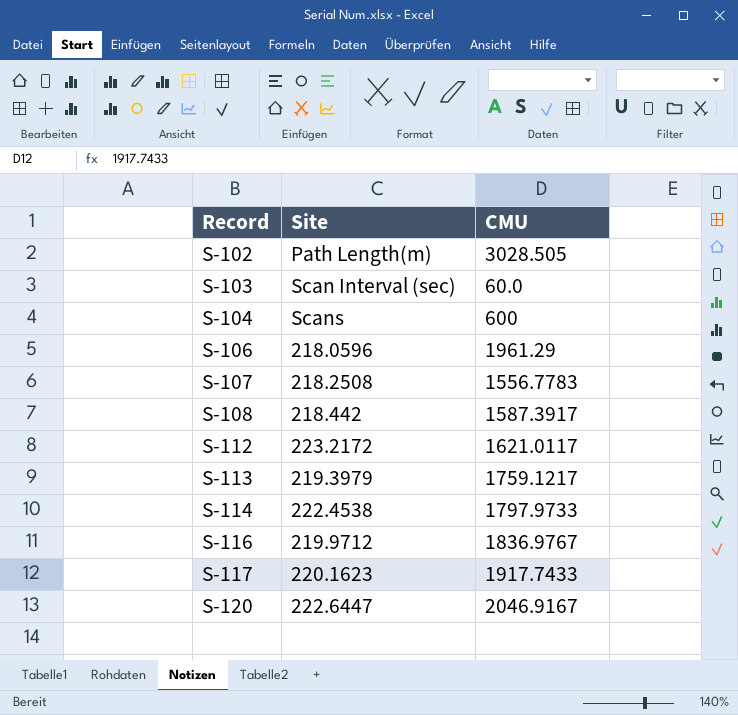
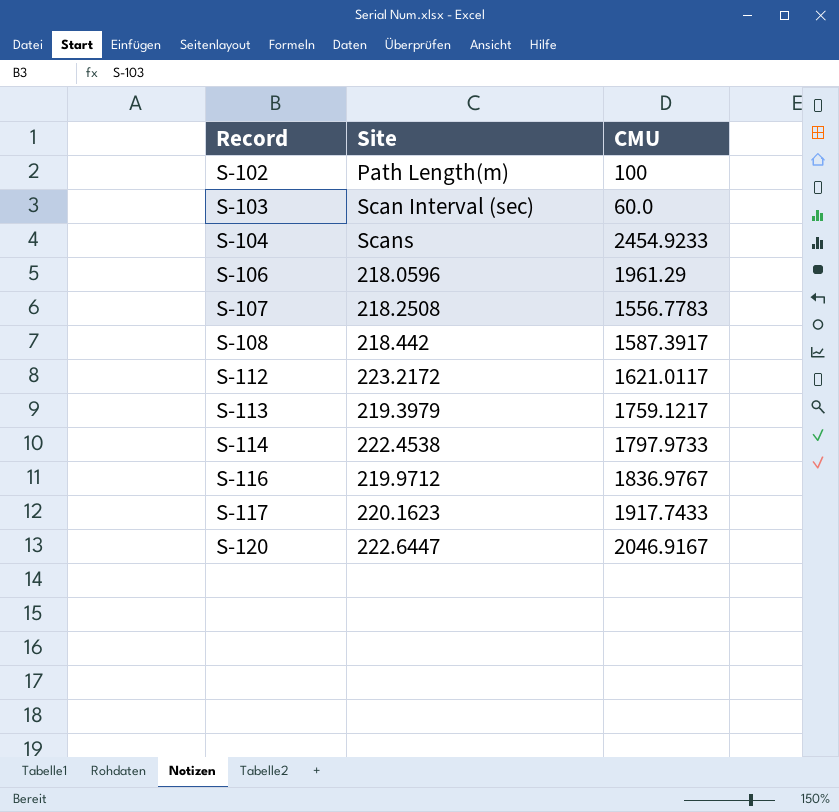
S-102 | CMU: 3028.505 -> 100
S-104 | CMU: 600 -> 2454.9233

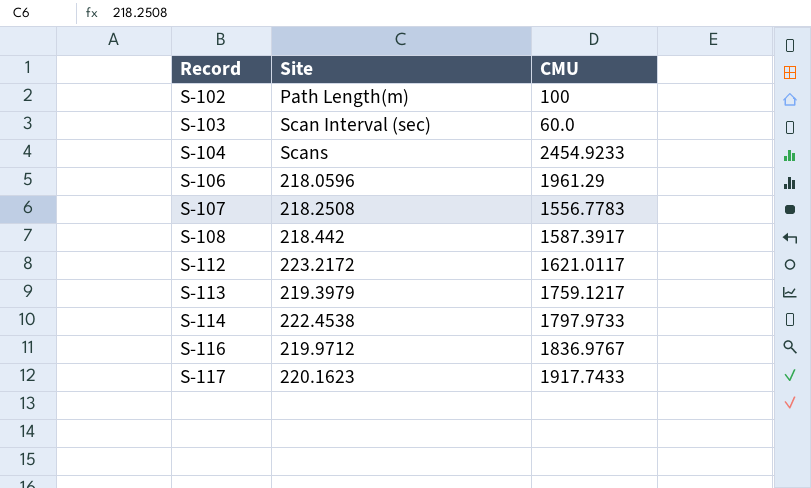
row S-120: 222.6447 | 2046.9167 -> none

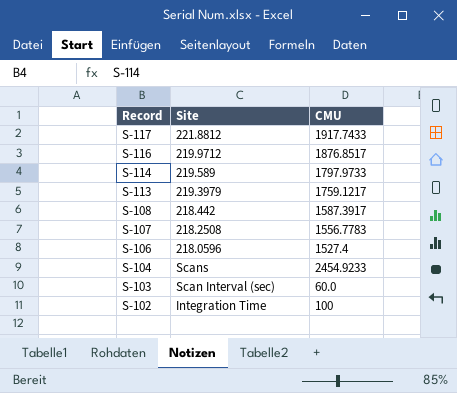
row order: Record ascending -> Record descending
row S-112: 223.2172 | 1621.0117 -> none
S-117 | Site: 220.1623 -> 221.8812
S-116 | CMU: 1836.9767 -> 1876.8517
S-114 | Site: 222.4538 -> 219.589
S-106 | CMU: 1961.29 -> 1527.4
S-102 | Site: Path Length(m) -> Integration Time

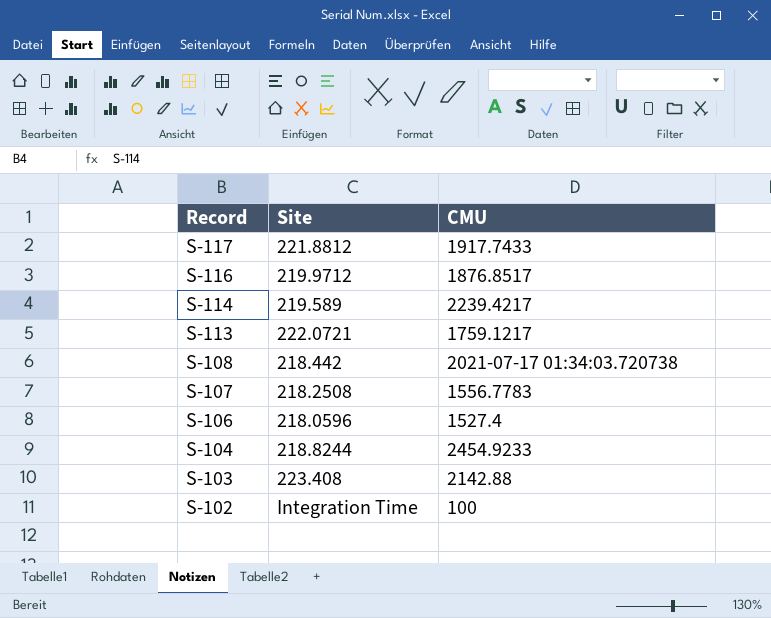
S-114 | CMU: 1797.9733 -> 2239.4217
S-113 | Site: 219.3979 -> 222.0721
S-108 | CMU: 1587.3917 -> 2021-07-17 01:34:03.720738
S-104 | Site: Scans -> 218.8244
S-103 | Site: Scan Interval (sec) -> 223.408
S-103 | CMU: 60.0 -> 2142.88

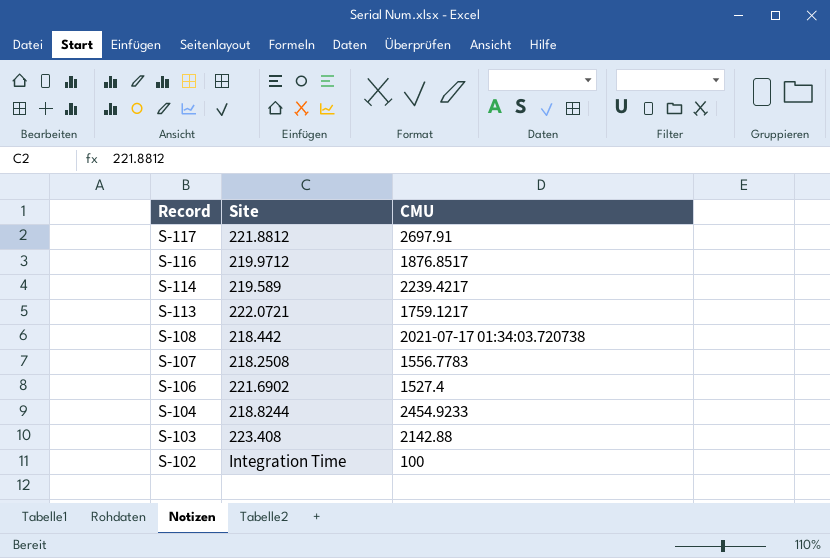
S-117 | CMU: 1917.7433 -> 2697.91
S-106 | Site: 218.0596 -> 221.6902

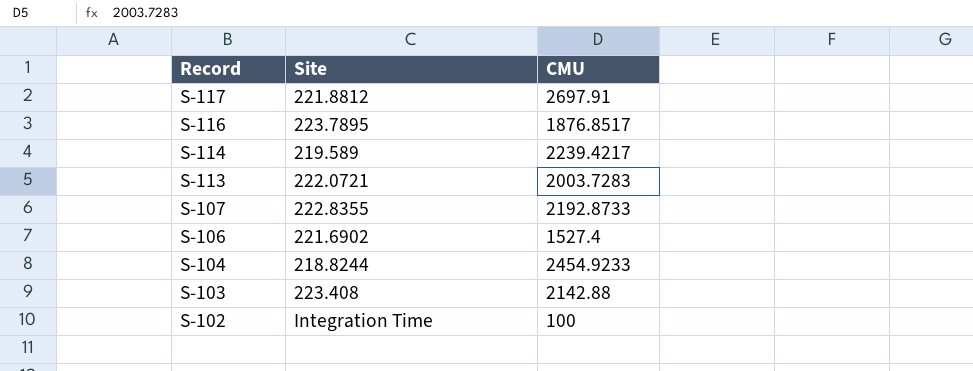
row S-108: 218.442 | 2021-07-17 01:34:03.720738 -> none
S-116 | Site: 219.9712 -> 223.7895
S-113 | CMU: 1759.1217 -> 2003.7283
S-107 | Site: 218.2508 -> 222.8355
S-107 | CMU: 1556.7783 -> 2192.8733

